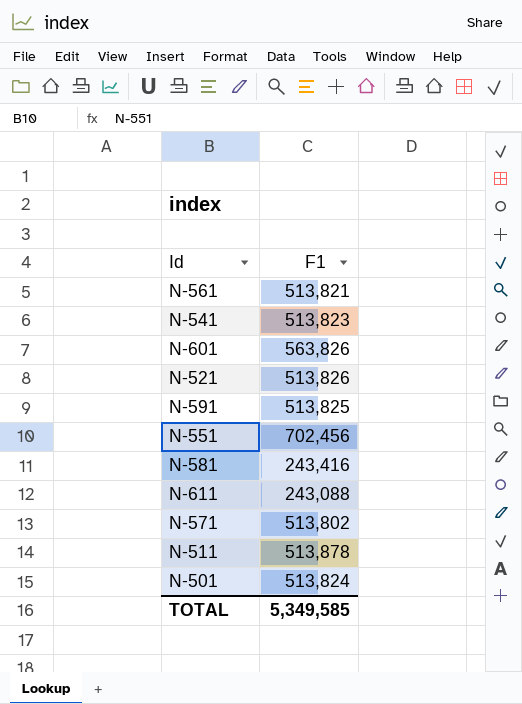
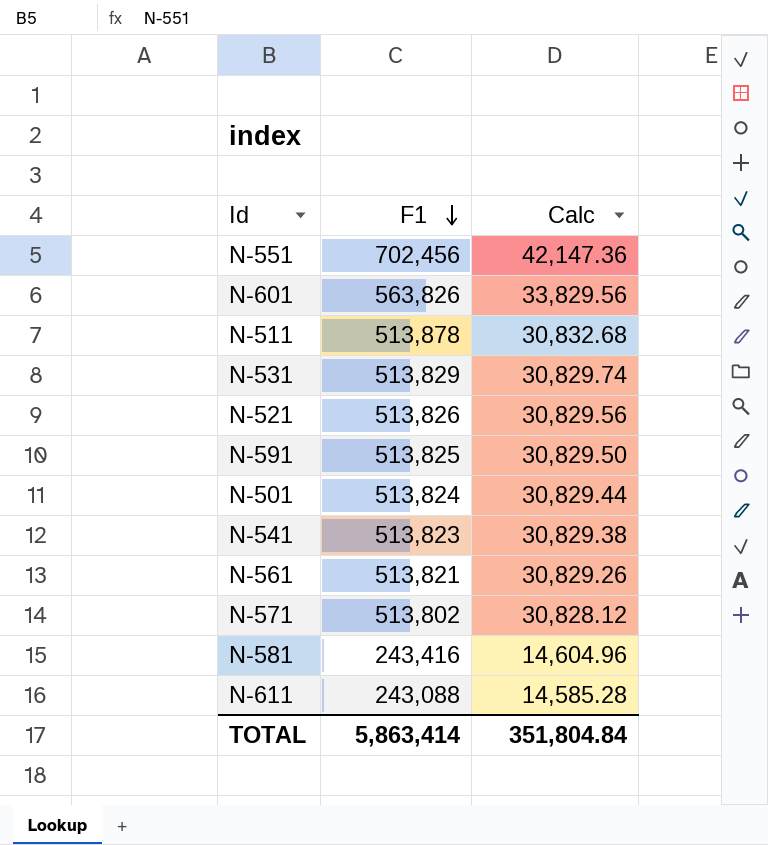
row order: none -> F1 descending
column Calc | formula: none -> [F1] * 0.06
row N-531: none -> 513,829 | 30,829.74
TOTAL | F1: 5,349,585 -> 5,863,414

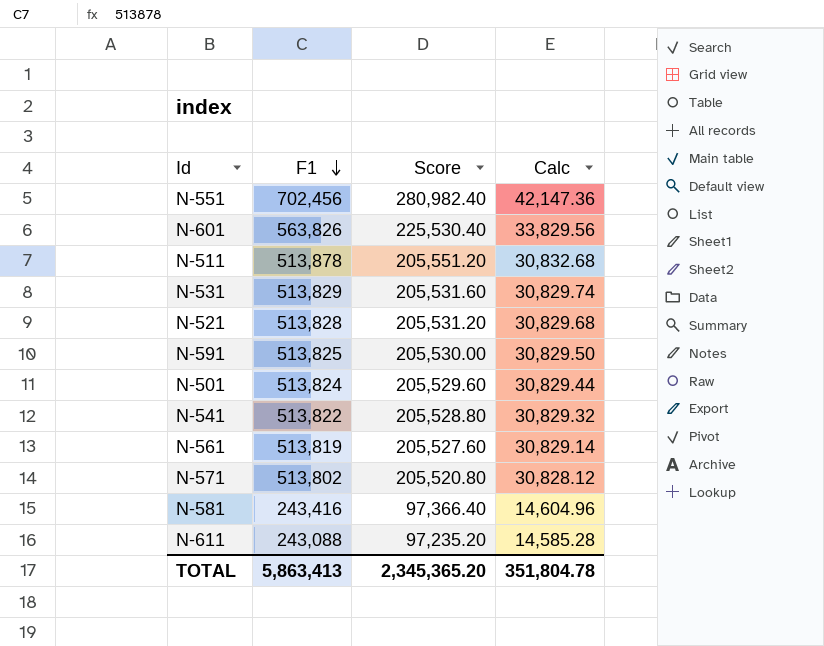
column Score | formula: none -> [F1] * 0.4
N-521 | F1: 513,826 -> 513,828
N-521 | Calc: 30,829.56 -> 30,829.68
N-541 | F1: 513,823 -> 513,822
N-541 | Calc: 30,829.38 -> 30,829.32
N-561 | F1: 513,821 -> 513,819
N-561 | Calc: 30,829.26 -> 30,829.14
TOTAL | F1: 5,863,414 -> 5,863,413
TOTAL | Calc: 351,804.84 -> 351,804.78

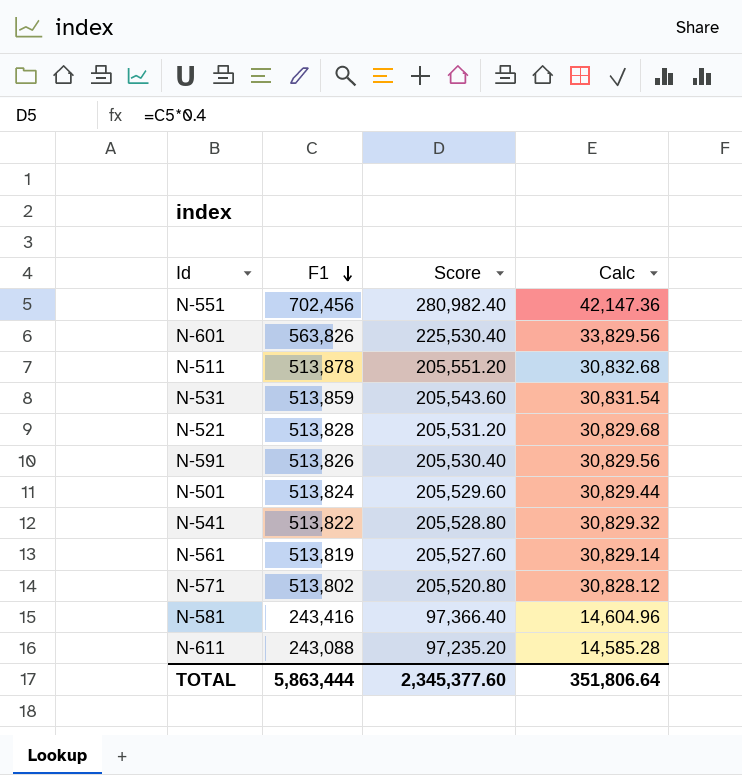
N-531 | F1: 513,829 -> 513,859
N-531 | Score: 205,531.60 -> 205,543.60
N-531 | Calc: 30,829.74 -> 30,831.54
N-591 | F1: 513,825 -> 513,826
N-591 | Score: 205,530.00 -> 205,530.40
N-591 | Calc: 30,829.50 -> 30,829.56
TOTAL | F1: 5,863,413 -> 5,863,444
TOTAL | Score: 2,345,365.20 -> 2,345,377.60
TOTAL | Calc: 351,804.78 -> 351,806.64

